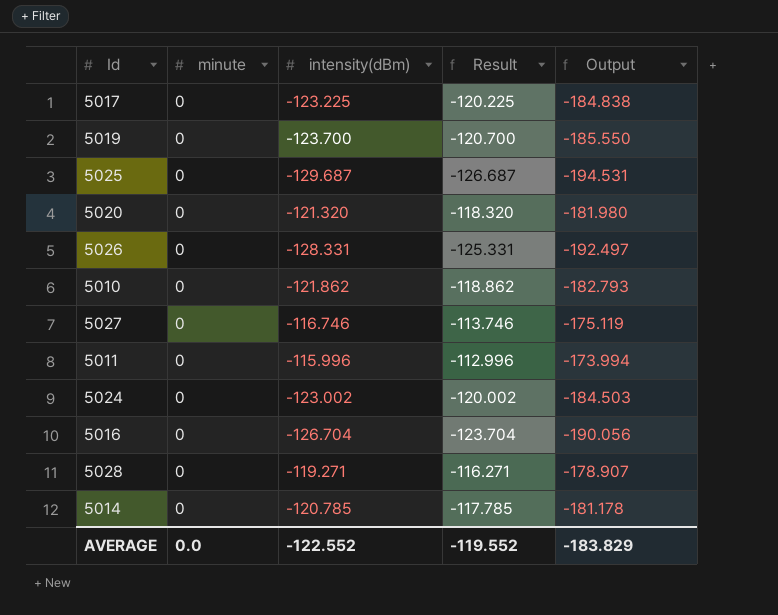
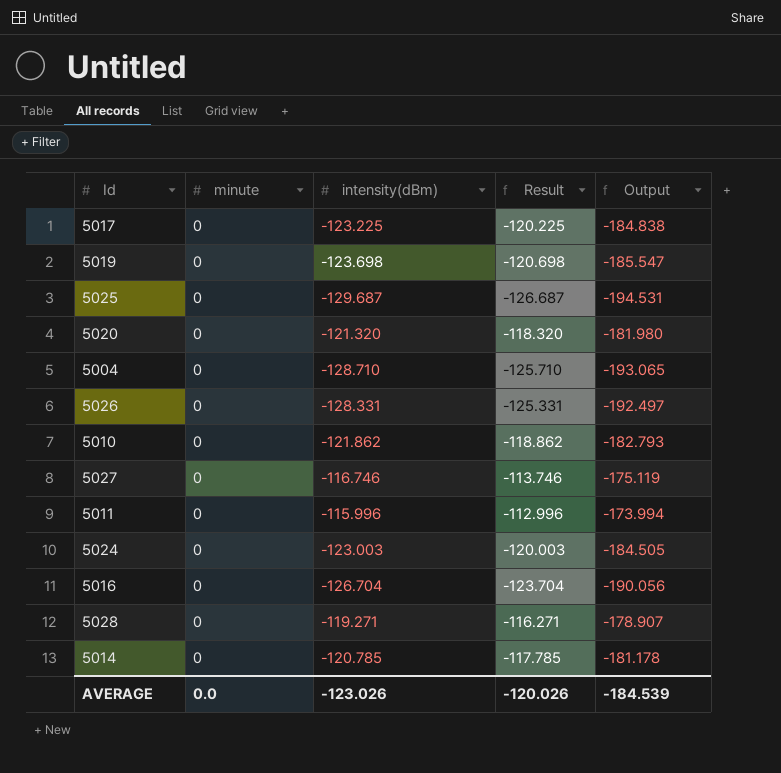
5019 | intensity(dBm): -123.700 -> -123.698
5019 | Result: -120.700 -> -120.698
5019 | Output: -185.550 -> -185.547
row 5004: none -> 0 | -128.710 | -125.710 | -193.065
5024 | intensity(dBm): -123.002 -> -123.003
5024 | Result: -120.002 -> -120.003
5024 | Output: -184.503 -> -184.505
AVERAGE | intensity(dBm): -122.552 -> -123.026
AVERAGE | Result: -119.552 -> -120.026
AVERAGE | Output: -183.829 -> -184.539

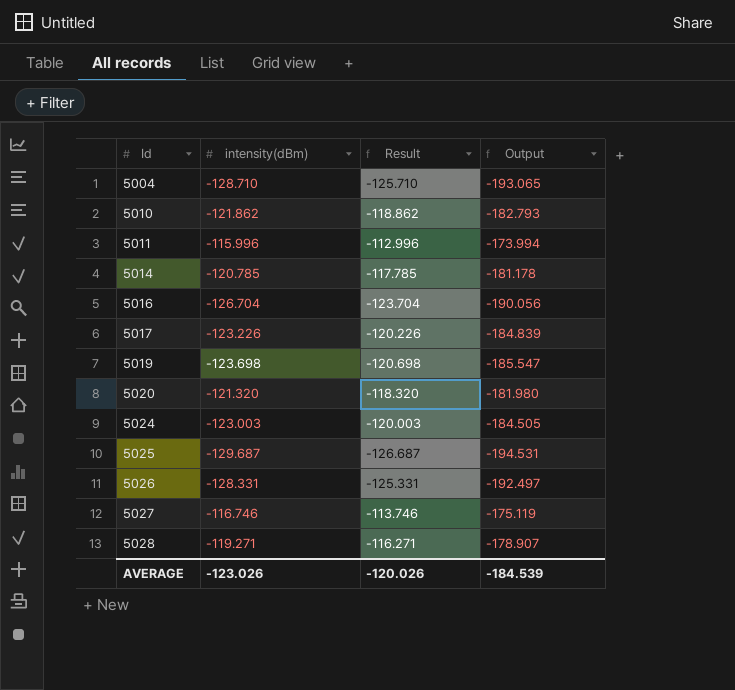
row order: none -> Id ascending
column minute | position: 2 -> none
5017 | intensity(dBm): -123.225 -> -123.226
5017 | Result: -120.225 -> -120.226
5017 | Output: -184.838 -> -184.839

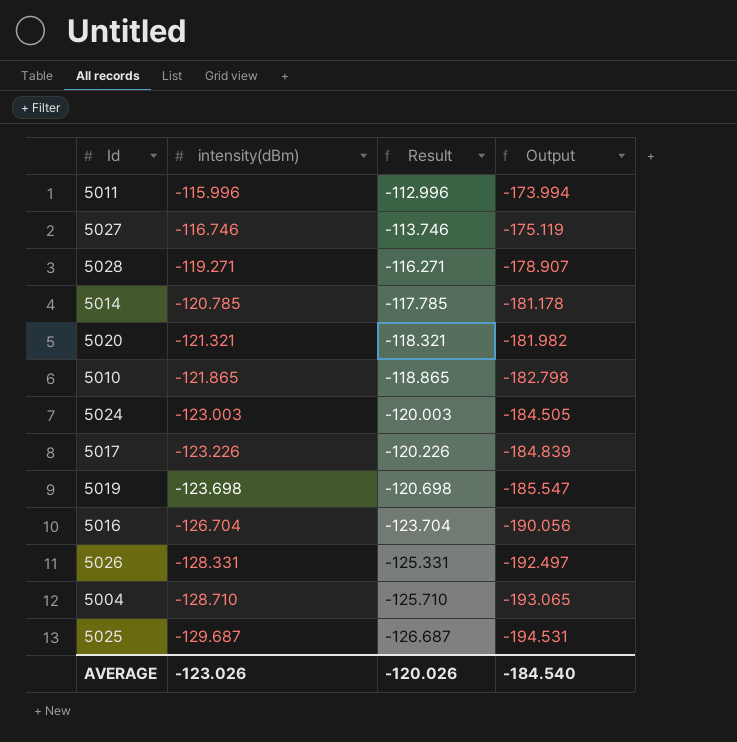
row order: Id ascending -> intensity(dBm) descending
5020 | intensity(dBm): -121.320 -> -121.321
5020 | Result: -118.320 -> -118.321
5020 | Output: -181.980 -> -181.982
5010 | intensity(dBm): -121.862 -> -121.865
5010 | Result: -118.862 -> -118.865
5010 | Output: -182.793 -> -182.798
AVERAGE | Output: -184.539 -> -184.540

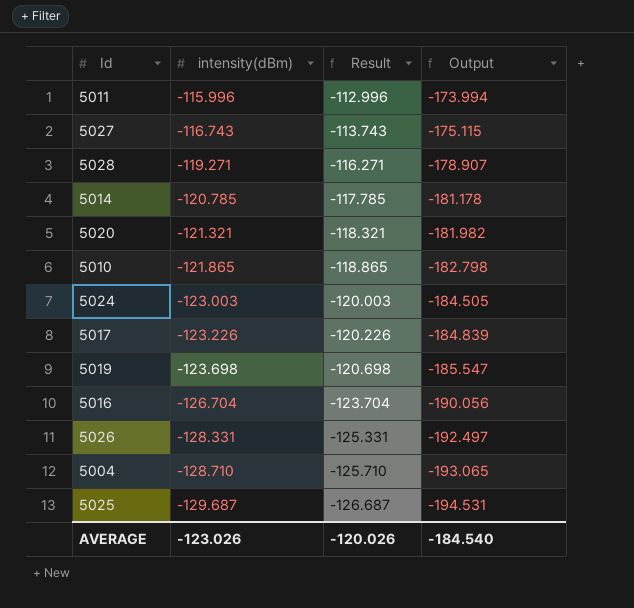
5027 | intensity(dBm): -116.746 -> -116.743
5027 | Result: -113.746 -> -113.743
5027 | Output: -175.119 -> -175.115

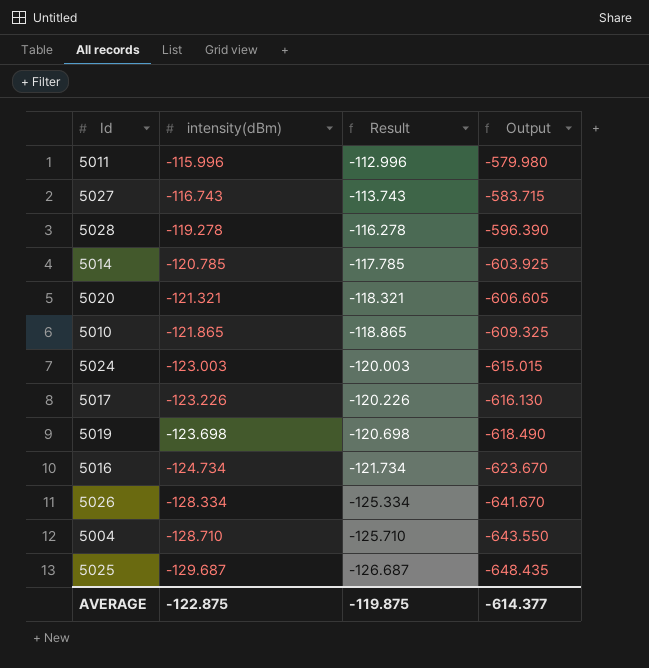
column Output | formula: [intensity(dBm)] * 1.5 -> [intensity(dBm)] * 5
5028 | intensity(dBm): -119.271 -> -119.278
5028 | Result: -116.271 -> -116.278
5016 | intensity(dBm): -126.704 -> -124.734
5016 | Result: -123.704 -> -121.734
5026 | intensity(dBm): -128.331 -> -128.334
5026 | Result: -125.331 -> -125.334
AVERAGE | intensity(dBm): -123.026 -> -122.875
AVERAGE | Result: -120.026 -> -119.875
AVERAGE | Output: -184.540 -> -614.377

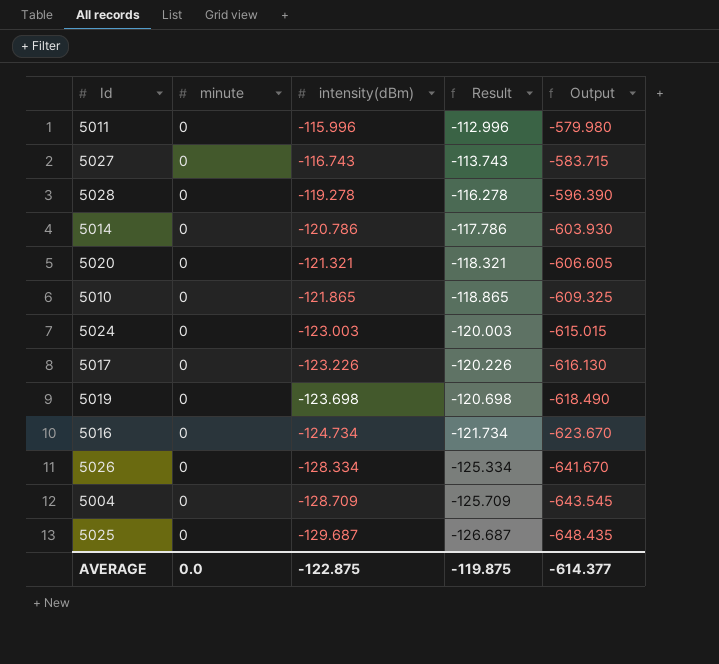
column minute | position: none -> 2
5014 | intensity(dBm): -120.785 -> -120.786
5014 | Result: -117.785 -> -117.786
5014 | Output: -603.925 -> -603.930
5004 | intensity(dBm): -128.710 -> -128.709
5004 | Result: -125.710 -> -125.709
5004 | Output: -643.550 -> -643.545

